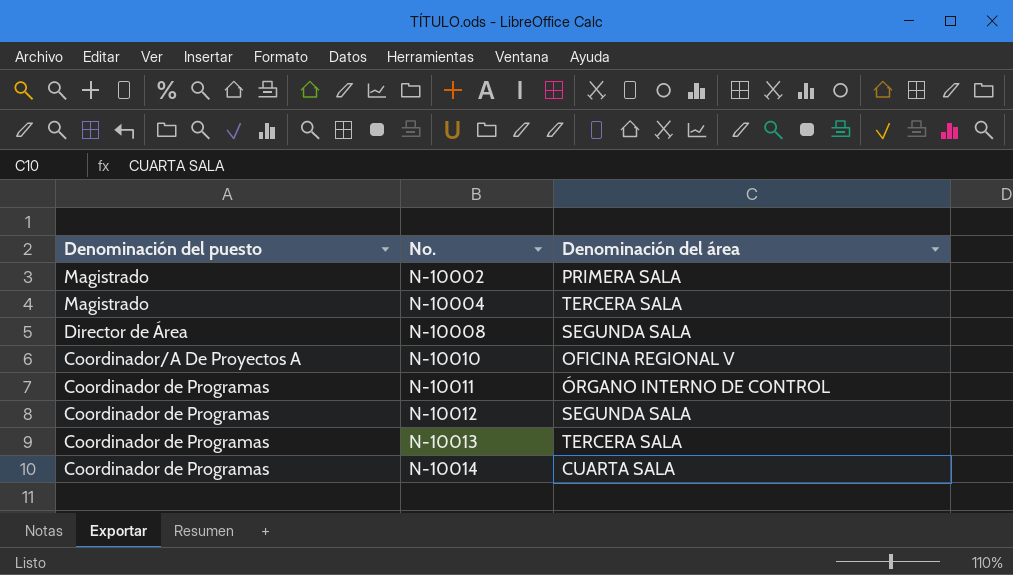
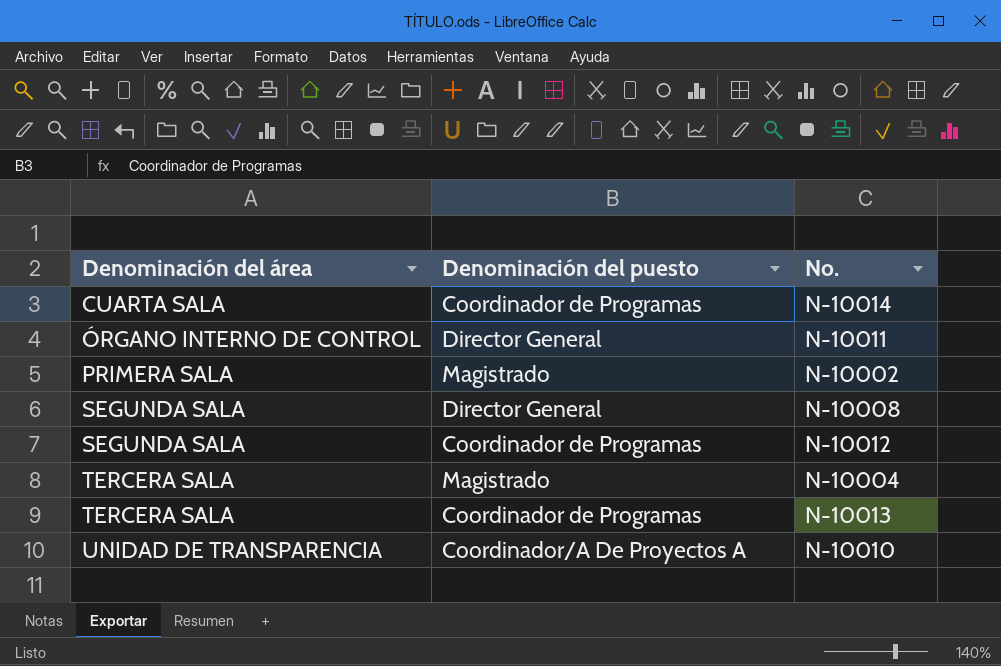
row order: Denominación del puesto descending -> Denominación del área ascending
column Denominación del área | position: 3 -> 1
N-10011 | Denominación del puesto: Coordinador de Programas -> Director General
N-10008 | Denominación del puesto: Director de Área -> Director General
N-10010 | Denominación del área: OFICINA REGIONAL V -> UNIDAD DE TRANSPARENCIA

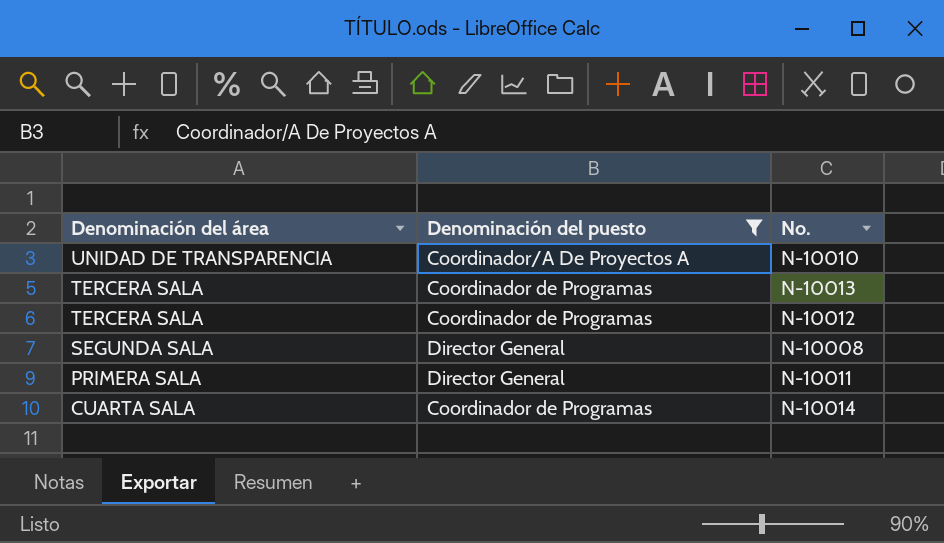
filter: none -> Denominación del puesto != Magistrado
row order: Denominación del área ascending -> Denominación del área descending
N-10012 | Denominación del área: SEGUNDA SALA -> TERCERA SALA
N-10011 | Denominación del área: ÓRGANO INTERNO DE CONTROL -> PRIMERA SALA

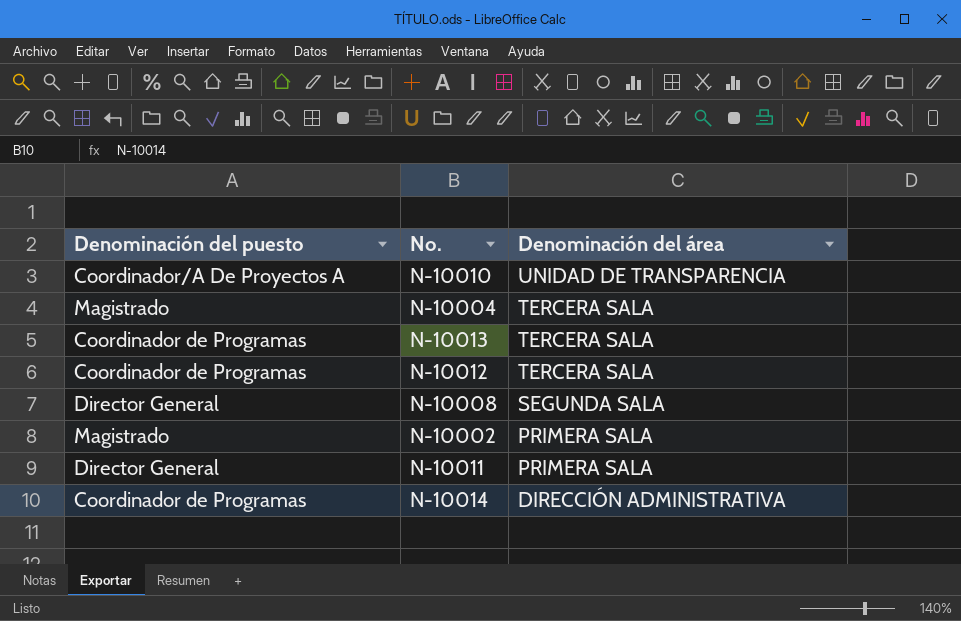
filter: Denominación del puesto != Magistrado -> none
column Denominación del área | position: 1 -> 3
N-10014 | Denominación del área: CUARTA SALA -> DIRECCIÓN ADMINISTRATIVA

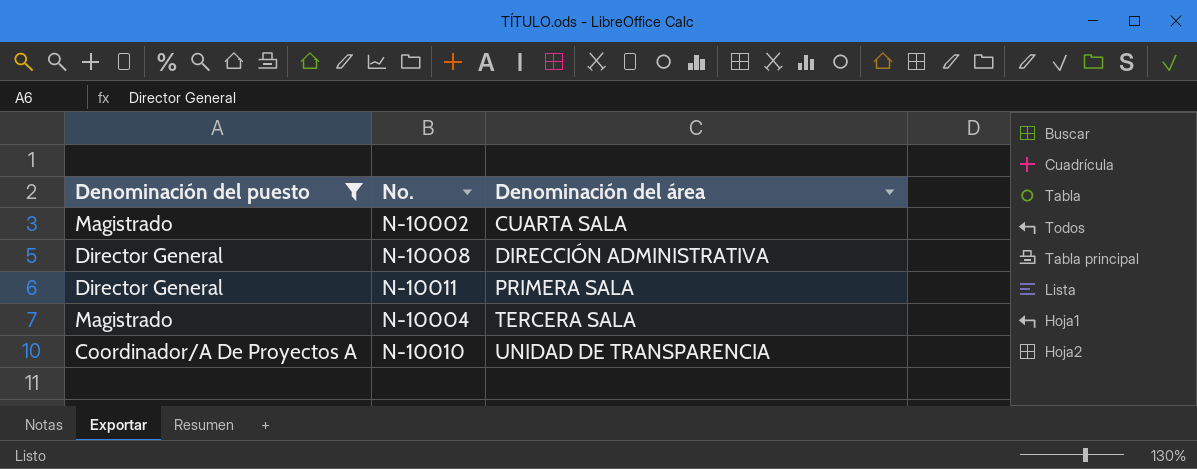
filter: none -> Denominación del puesto != Coordinador de Programas
row order: Denominación del área descending -> Denominación del área ascending
N-10002 | Denominación del área: PRIMERA SALA -> CUARTA SALA
N-10008 | Denominación del área: SEGUNDA SALA -> DIRECCIÓN ADMINISTRATIVA

